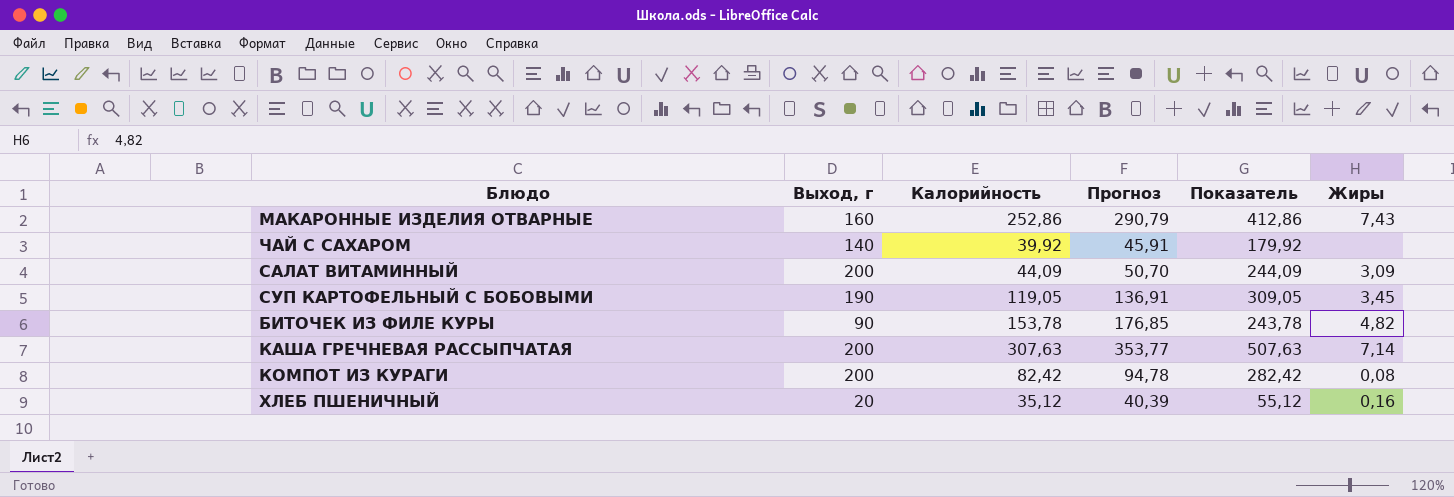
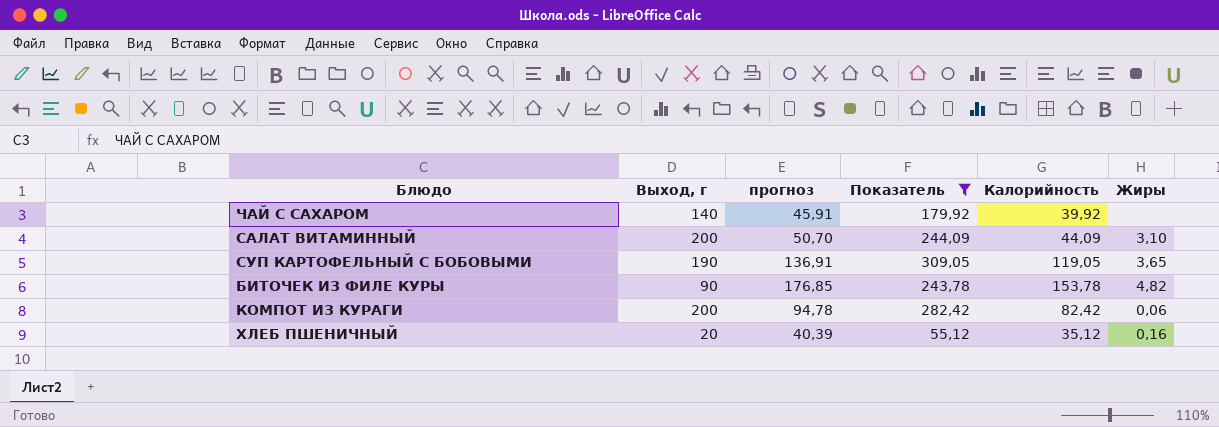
filter: none -> Показатель <= 309,05
column name: Прогноз -> прогноз
column Калорийность | position: 3 -> 5
САЛАТ ВИТАМИННЫЙ | Жиры: 3,09 -> 3,10
СУП КАРТОФЕЛЬНЫЙ С БОБОВЫМИ | Жиры: 3,45 -> 3,65
КОМПОТ ИЗ КУРАГИ | Жиры: 0,08 -> 0,06

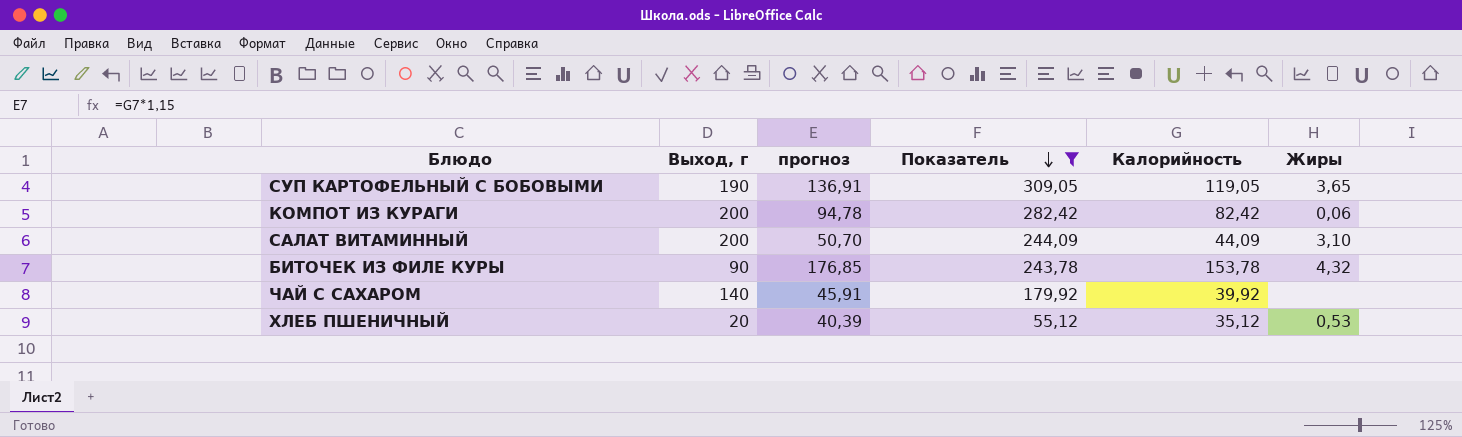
row order: none -> Показатель descending
БИТОЧЕК ИЗ ФИЛЕ КУРЫ | Жиры: 4,82 -> 4,32
ХЛЕБ ПШЕНИЧНЫЙ | Жиры: 0,16 -> 0,53

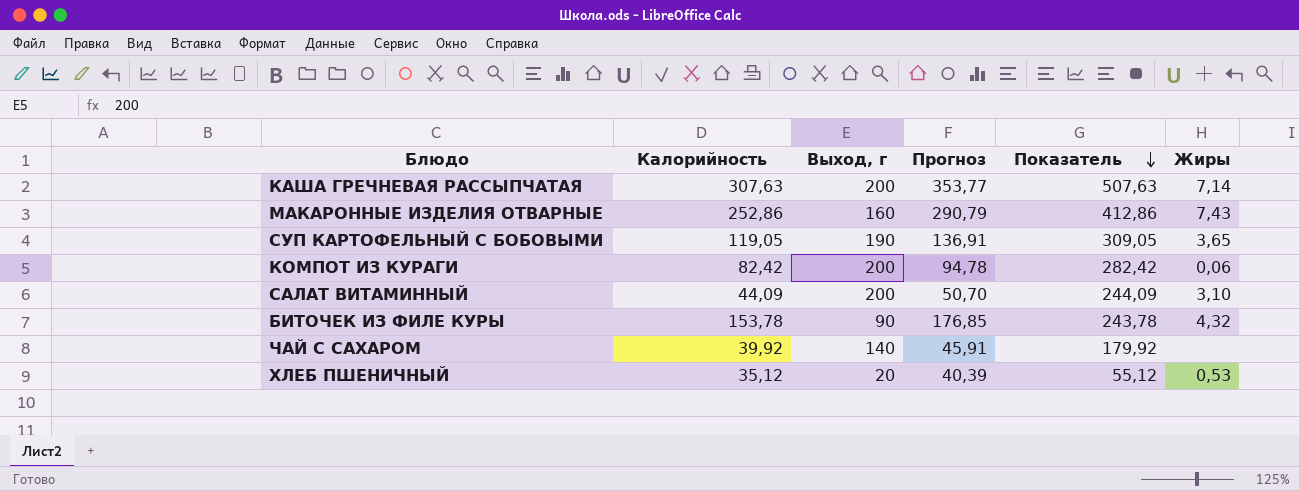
filter: Показатель <= 309,05 -> none
column Калорийность | position: 5 -> 2
column name: прогноз -> Прогноз

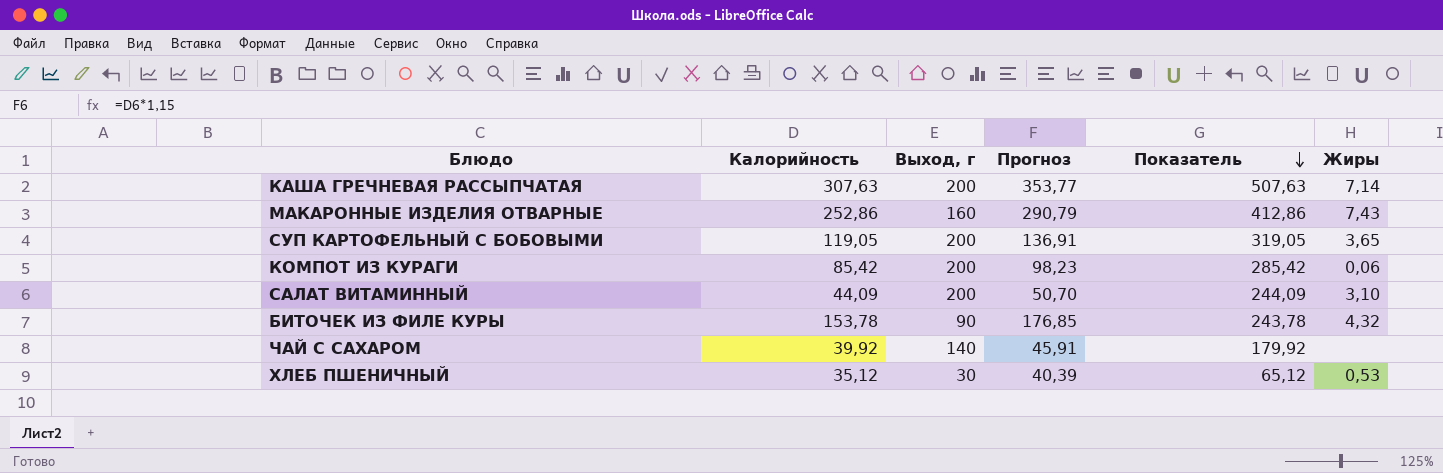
СУП КАРТОФЕЛЬНЫЙ С БОБОВЫМИ | Выход, г: 190 -> 200
СУП КАРТОФЕЛЬНЫЙ С БОБОВЫМИ | Показатель: 309,05 -> 319,05
КОМПОТ ИЗ КУРАГИ | Калорийность: 82,42 -> 85,42
КОМПОТ ИЗ КУРАГИ | Прогноз: 94,78 -> 98,23
КОМПОТ ИЗ КУРАГИ | Показатель: 282,42 -> 285,42
ХЛЕБ ПШЕНИЧНЫЙ | Выход, г: 20 -> 30
ХЛЕБ ПШЕНИЧНЫЙ | Показатель: 55,12 -> 65,12

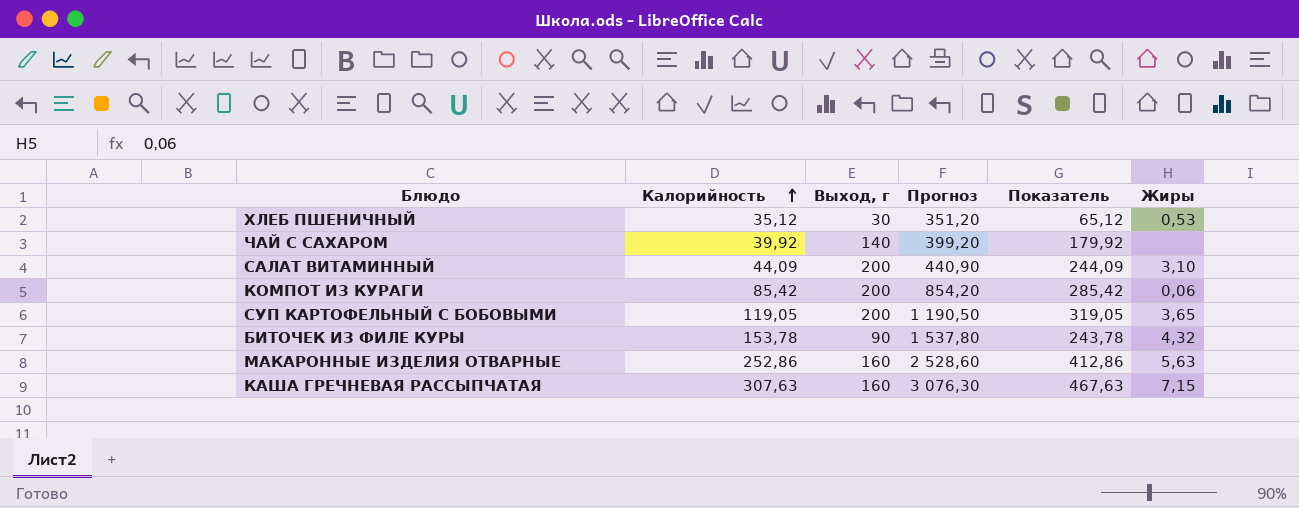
row order: Показатель descending -> Калорийность ascending
column Прогноз | formula: [Калорийность] * 1,15 -> [Калорийность] * 10
МАКАРОННЫЕ ИЗДЕЛИЯ ОТВАРНЫЕ | Жиры: 7,43 -> 5,63
КАША ГРЕЧНЕВАЯ РАССЫПЧАТАЯ | Выход, г: 200 -> 160
КАША ГРЕЧНЕВАЯ РАССЫПЧАТАЯ | Показатель: 507,63 -> 467,63
КАША ГРЕЧНЕВАЯ РАССЫПЧАТАЯ | Жиры: 7,14 -> 7,15

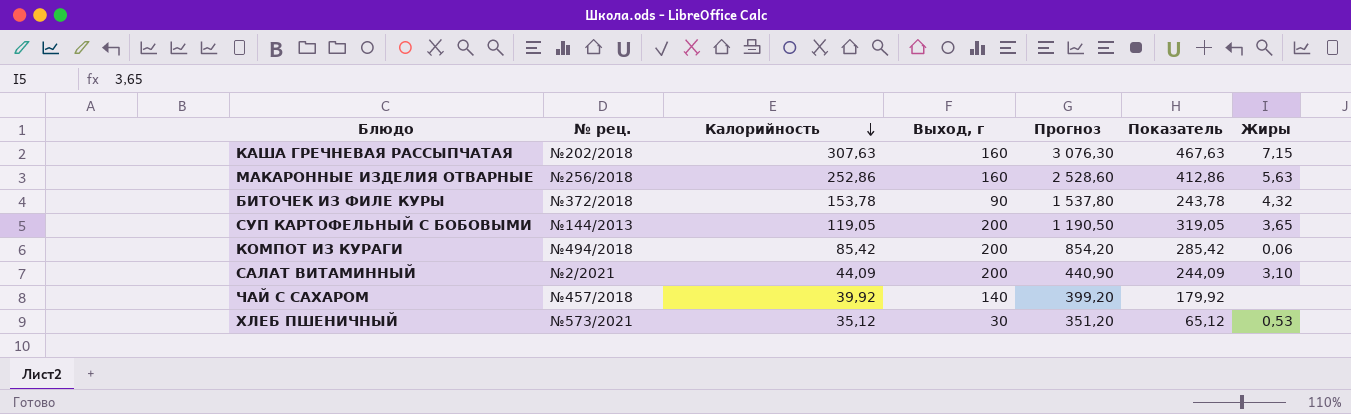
row order: Калорийность ascending -> Калорийность descending
column № рец. | position: none -> 2

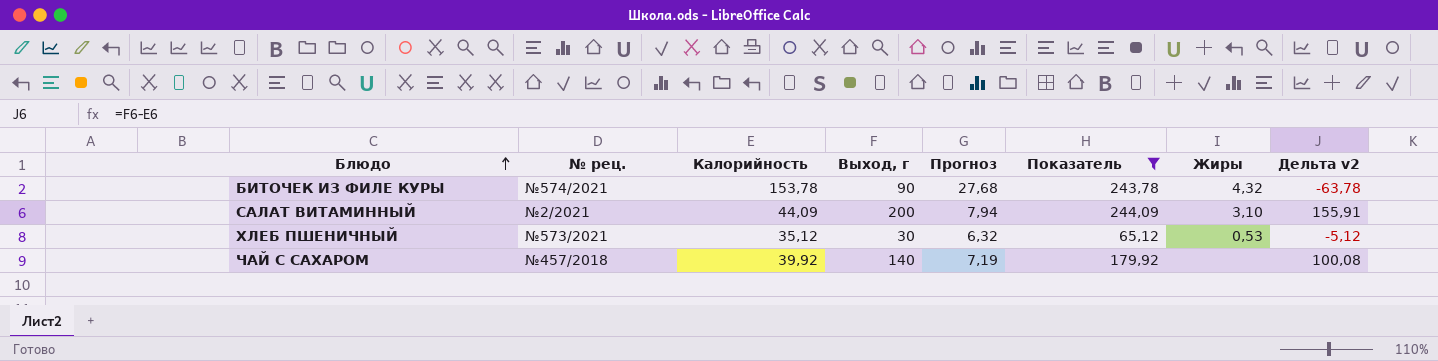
filter: none -> Показатель <= 244,09
row order: Калорийность descending -> Блюдо ascending
column Прогноз | formula: [Калорийность] * 10 -> [Калорийность] * 0,18
column Дельта v2 | formula: none -> [Выход, г] - [Калорийность]
БИТОЧЕК ИЗ ФИЛЕ КУРЫ | № рец.: №372/2018 -> №574/2021

